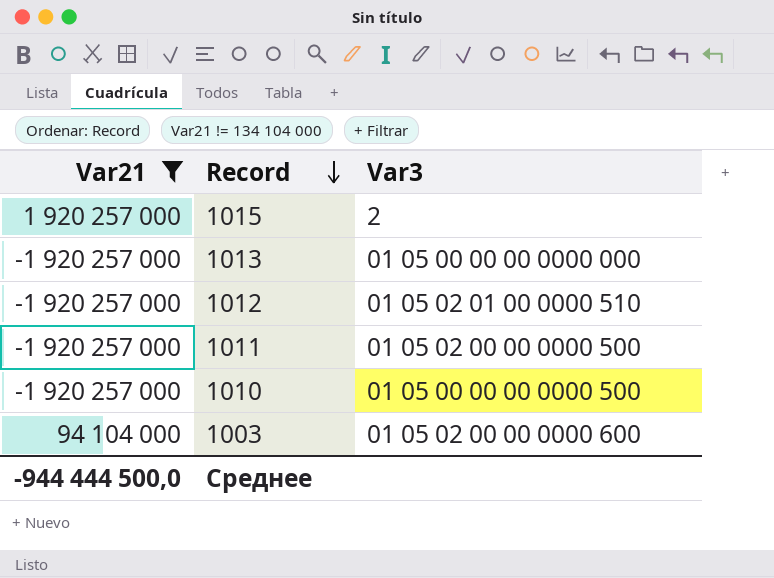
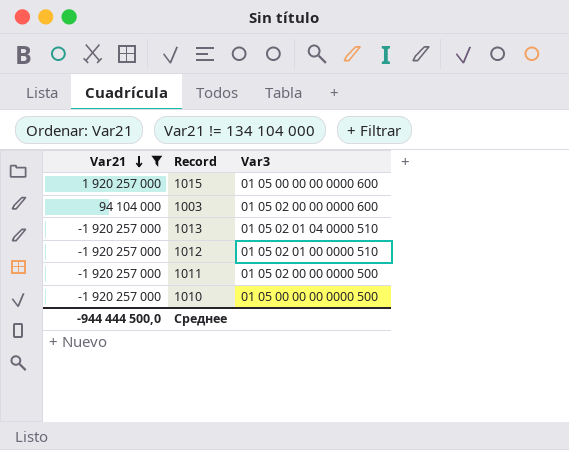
row order: Record descending -> Var21 descending
1015 | Var3: 2 -> 01 05 00 00 00 0000 600
1013 | Var3: 01 05 00 00 00 0000 000 -> 01 05 02 01 04 0000 510

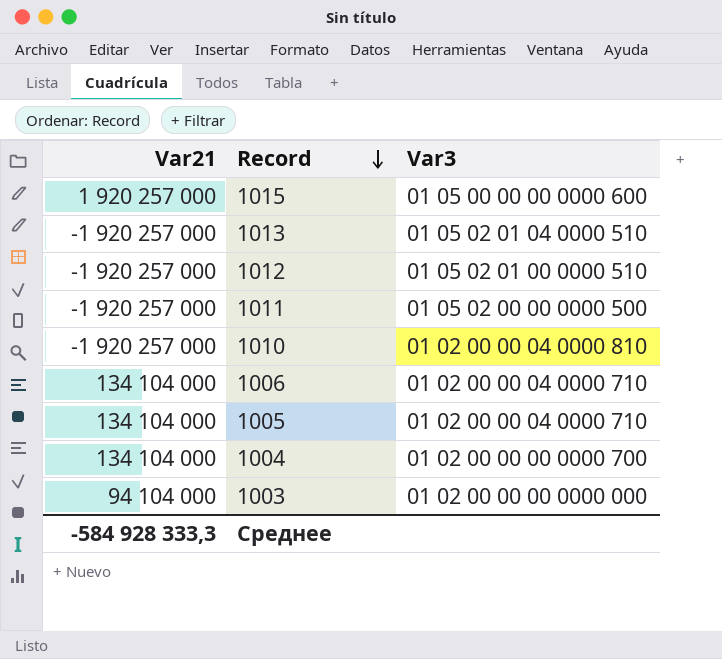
filter: Var21 != 134 104 000 -> none
row order: Var21 descending -> Record descending
1010 | Var3: 01 05 00 00 00 0000 500 -> 01 02 00 00 04 0000 810
1003 | Var3: 01 05 02 00 00 0000 600 -> 01 02 00 00 00 0000 000
Среднее | Var21: -944 444 500,0 -> -584 928 333,3

